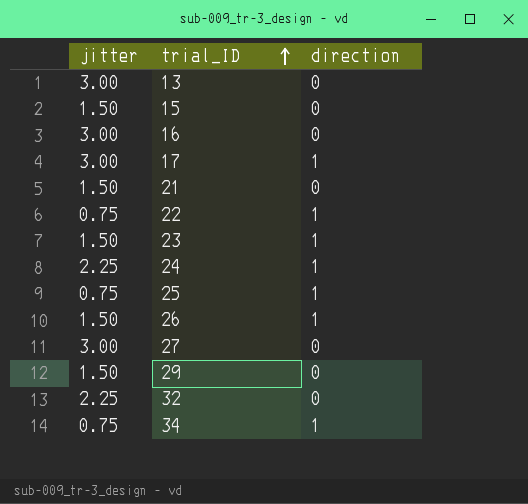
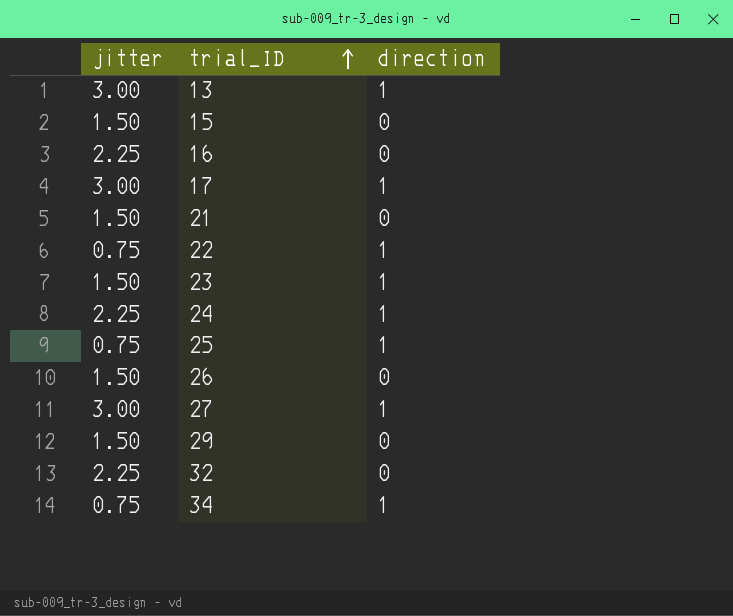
13 | direction: 0 -> 1
16 | jitter: 3.00 -> 2.25
26 | direction: 1 -> 0
27 | direction: 0 -> 1

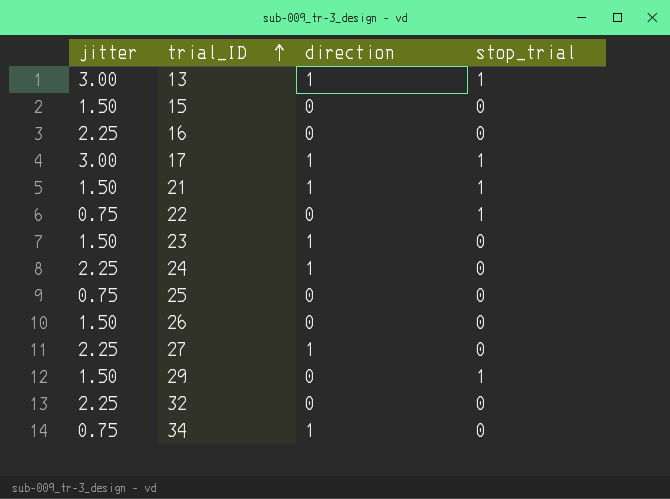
column stop_trial | position: none -> 4
21 | direction: 0 -> 1
22 | direction: 1 -> 0
25 | direction: 1 -> 0
27 | jitter: 3.00 -> 2.25

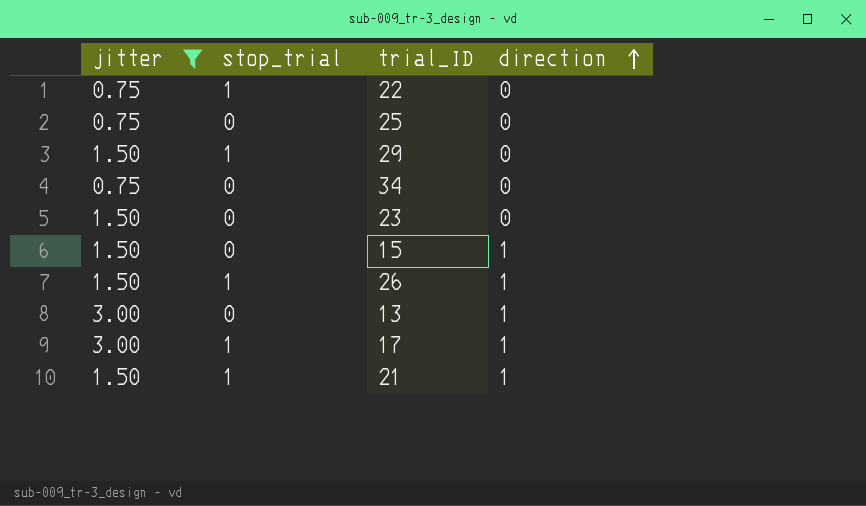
filter: none -> jitter != 2.25
row order: trial_ID ascending -> direction ascending
column stop_trial | position: 4 -> 2
34 | direction: 1 -> 0
23 | direction: 1 -> 0
15 | direction: 0 -> 1
26 | stop_trial: 0 -> 1
26 | direction: 0 -> 1
13 | stop_trial: 1 -> 0

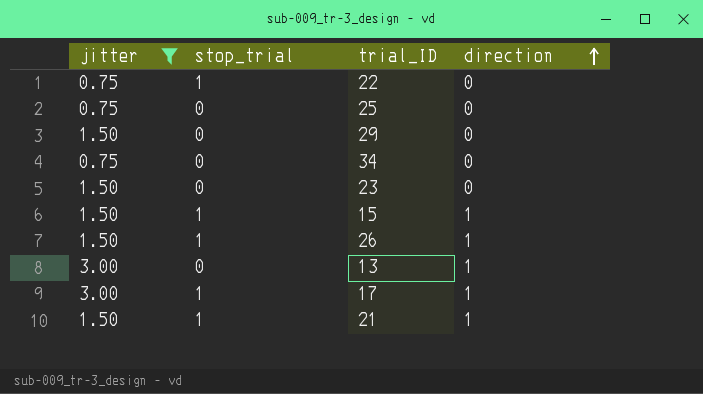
29 | stop_trial: 1 -> 0
15 | stop_trial: 0 -> 1

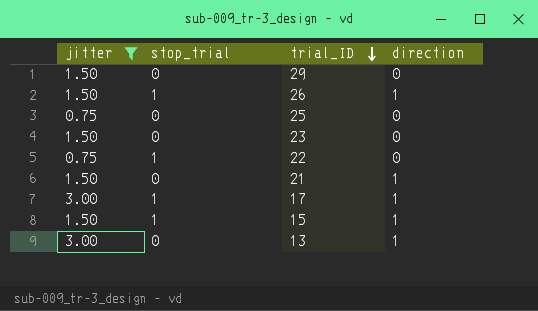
row order: direction ascending -> trial_ID descending
row 34: 0.75 | 0 | 0 -> none
21 | stop_trial: 1 -> 0

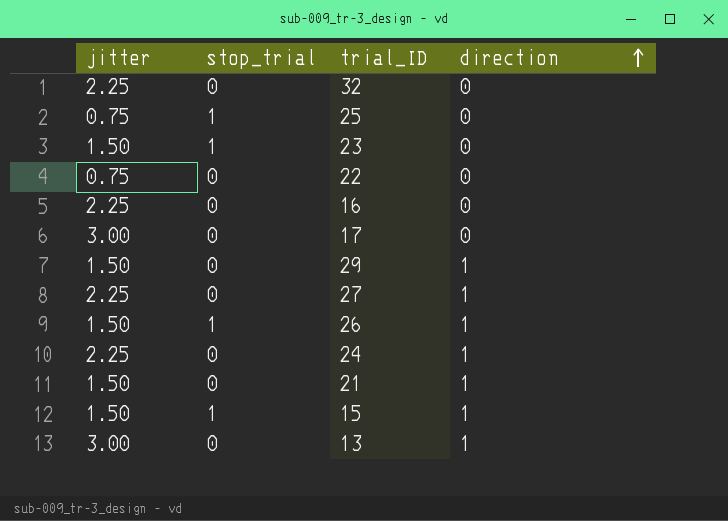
filter: jitter != 2.25 -> none
row order: trial_ID descending -> direction ascending
25 | stop_trial: 0 -> 1
23 | stop_trial: 0 -> 1
22 | stop_trial: 1 -> 0
17 | stop_trial: 1 -> 0
17 | direction: 1 -> 0
29 | direction: 0 -> 1

